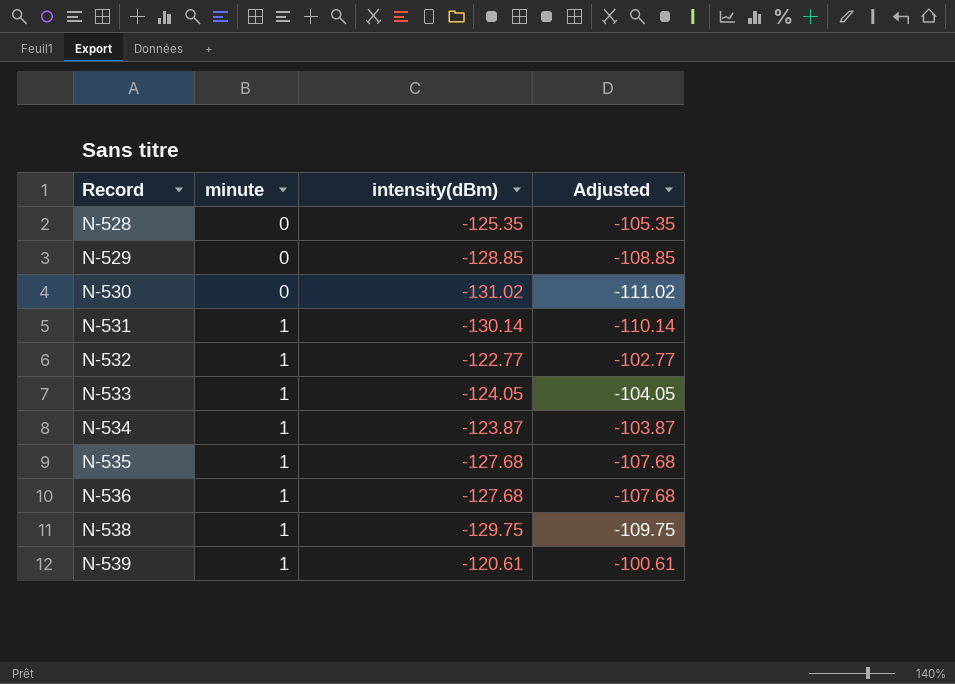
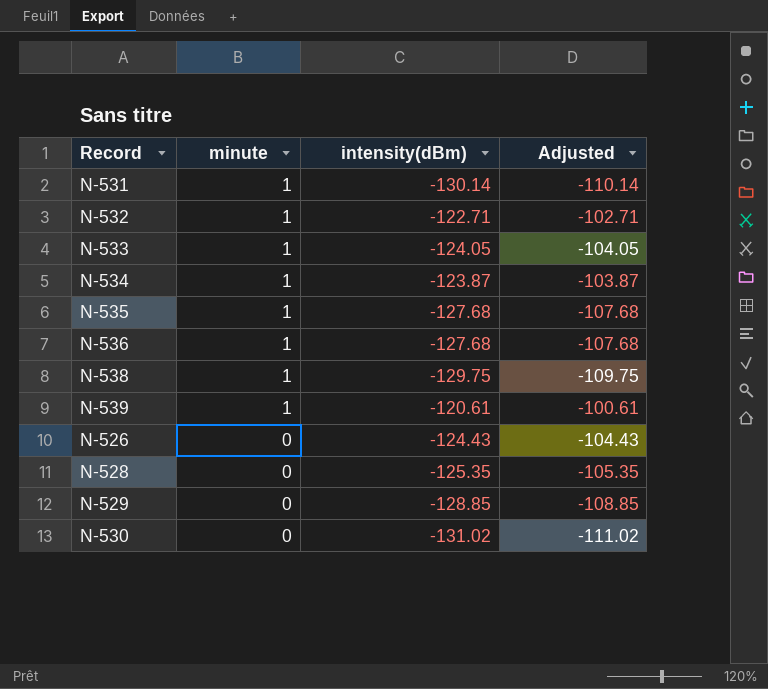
row order: Record ascending -> minute descending
N-532 | intensity(dBm): -122.77 -> -122.71
N-532 | Adjusted: -102.77 -> -102.71
row N-526: none -> 0 | -124.43 | -104.43

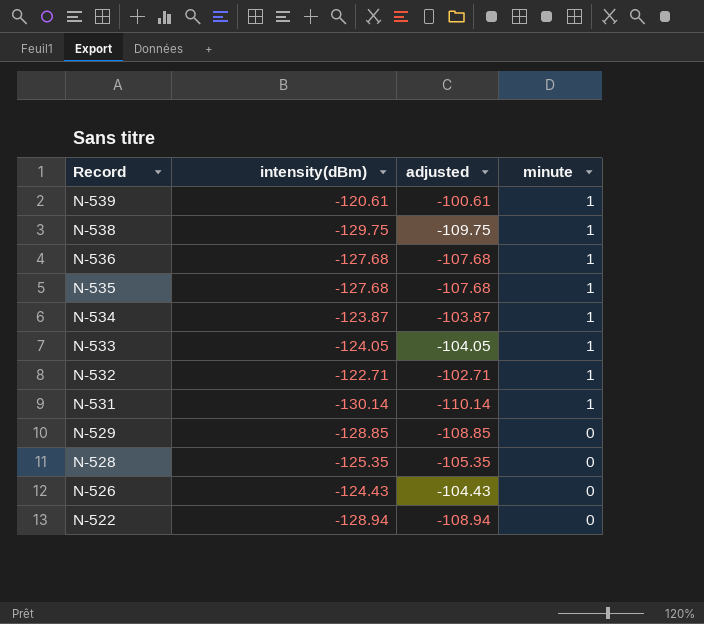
row order: minute descending -> Record descending
column name: Adjusted -> adjusted
column minute | position: 2 -> 4
row N-530: 0 | -131.02 | -111.02 -> none
row N-522: none -> -128.94 | -108.94 | 0

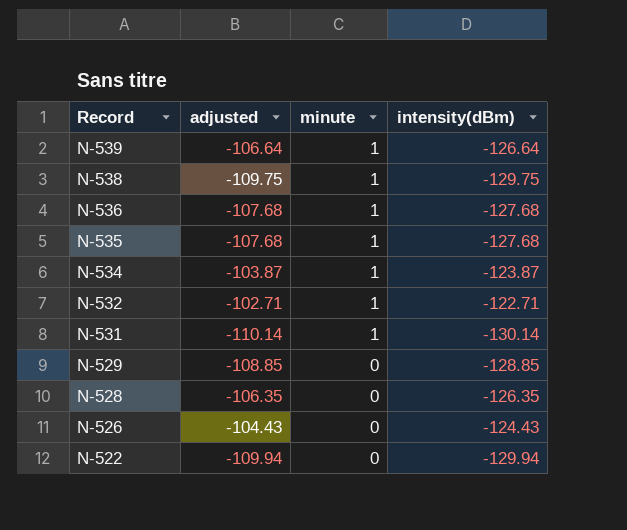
column intensity(dBm) | position: 2 -> 4
row N-533: -124.05 | -104.05 | 1 -> none
N-539 | adjusted: -100.61 -> -106.64
N-539 | intensity(dBm): -120.61 -> -126.64
N-528 | adjusted: -105.35 -> -106.35
N-528 | intensity(dBm): -125.35 -> -126.35
N-522 | adjusted: -108.94 -> -109.94
N-522 | intensity(dBm): -128.94 -> -129.94

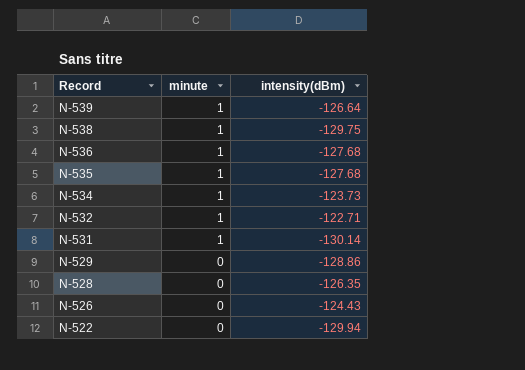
column adjusted | formula: [intensity(dBm)] + 20 -> none
N-534 | intensity(dBm): -123.87 -> -123.73
N-529 | intensity(dBm): -128.85 -> -128.86

